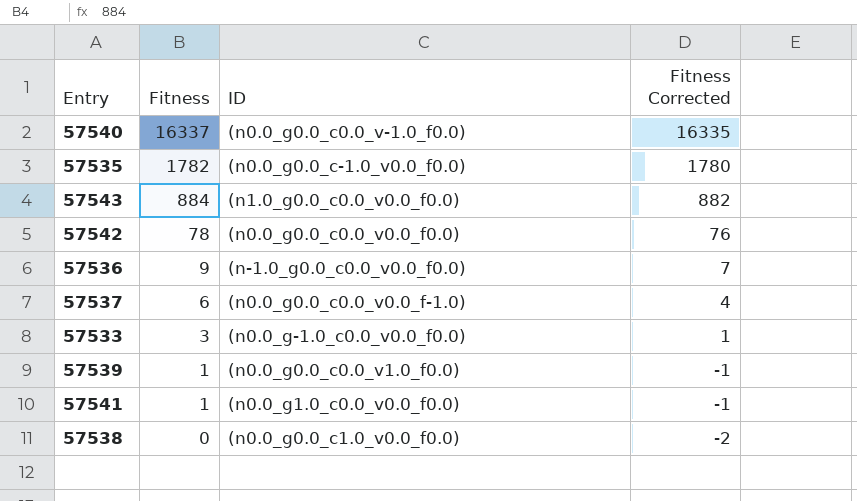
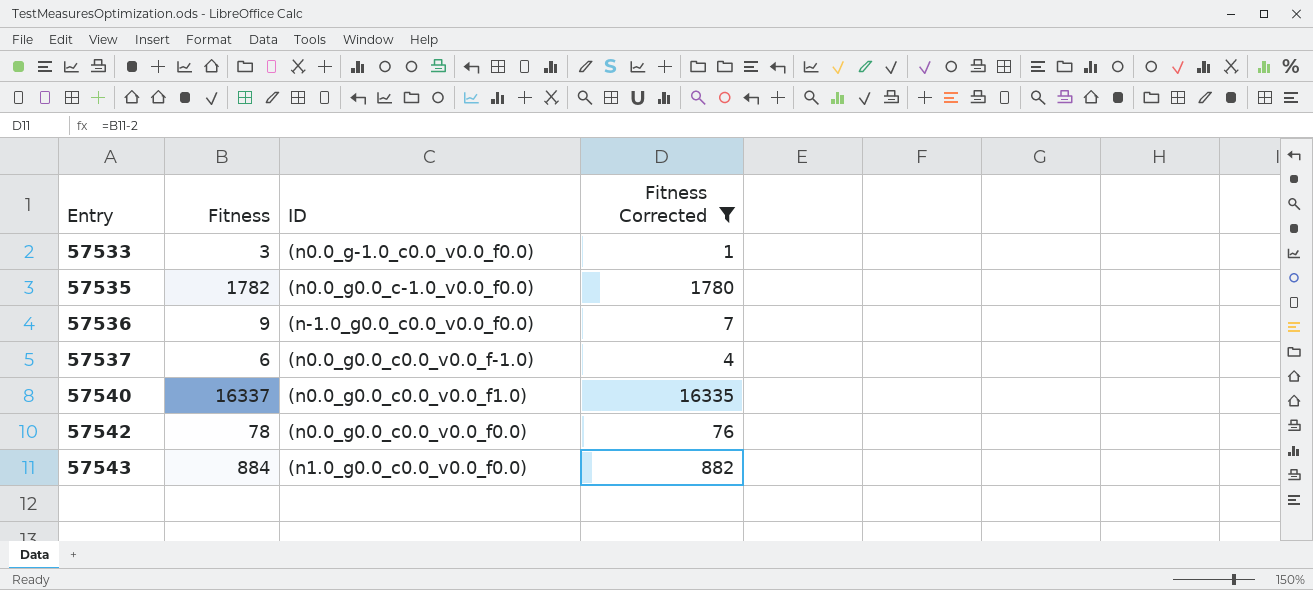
filter: none -> Fitness Corrected >= 1
row order: Fitness descending -> Entry ascending
57540 | ID: (n0.0_g0.0_c0.0_v-1.0_f0.0) -> (n0.0_g0.0_c0.0_v0.0_f1.0)

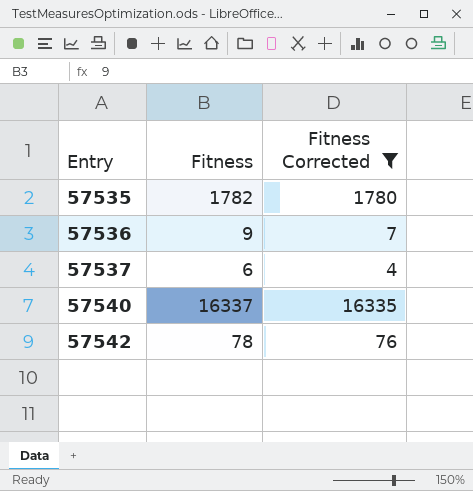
column ID | position: 3 -> none
row 57533: 3 | (n0.0_g-1.0_c0.0_v0.0_f0.0) | 1 -> none
row 57543: 884 | (n1.0_g0.0_c0.0_v0.0_f0.0) | 882 -> none

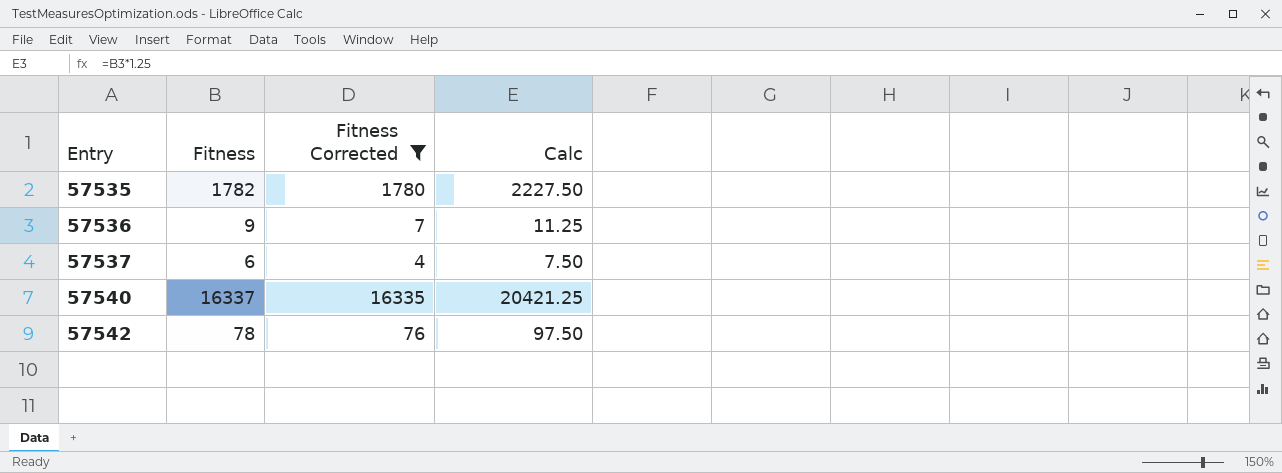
column Calc | formula: none -> [Fitness] * 1.25

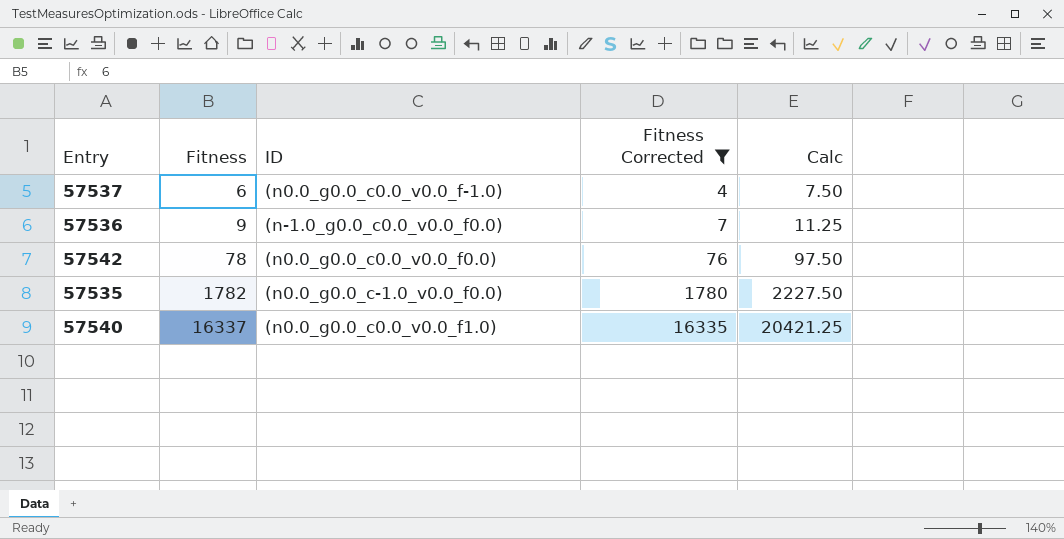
row order: Entry ascending -> Fitness ascending
column ID | position: none -> 3

